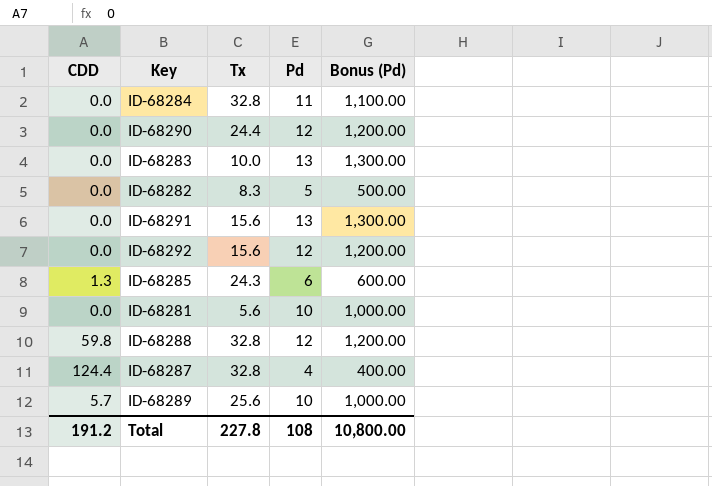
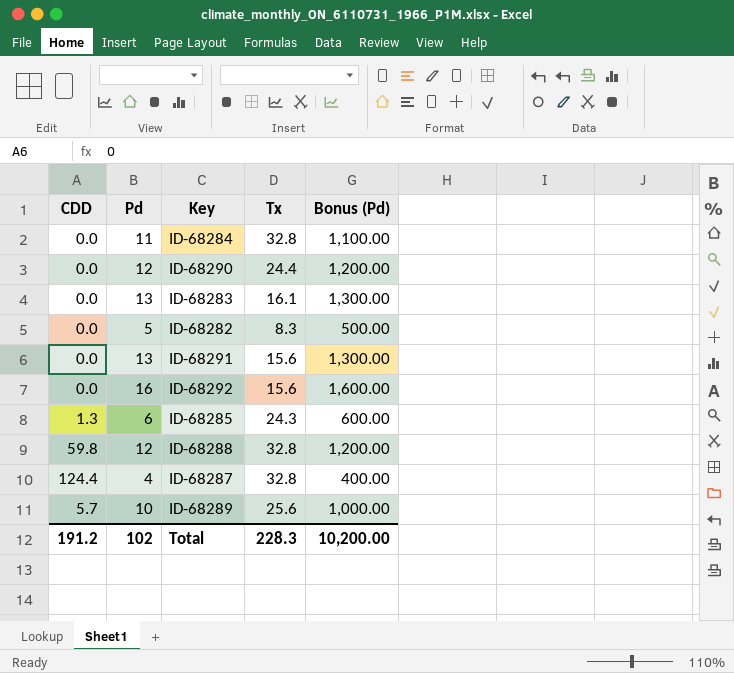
column Pd | position: 4 -> 2
row ID-68281: 0.0 | 5.6 | 10 | 1,000.00 -> none
ID-68283 | Tx: 10.0 -> 16.1
ID-68292 | Pd: 12 -> 16
ID-68292 | Bonus (Pd): 1,200.00 -> 1,600.00
Total | Pd: 108 -> 102
Total | Tx: 227.8 -> 228.3
Total | Bonus (Pd): 10,800.00 -> 10,200.00

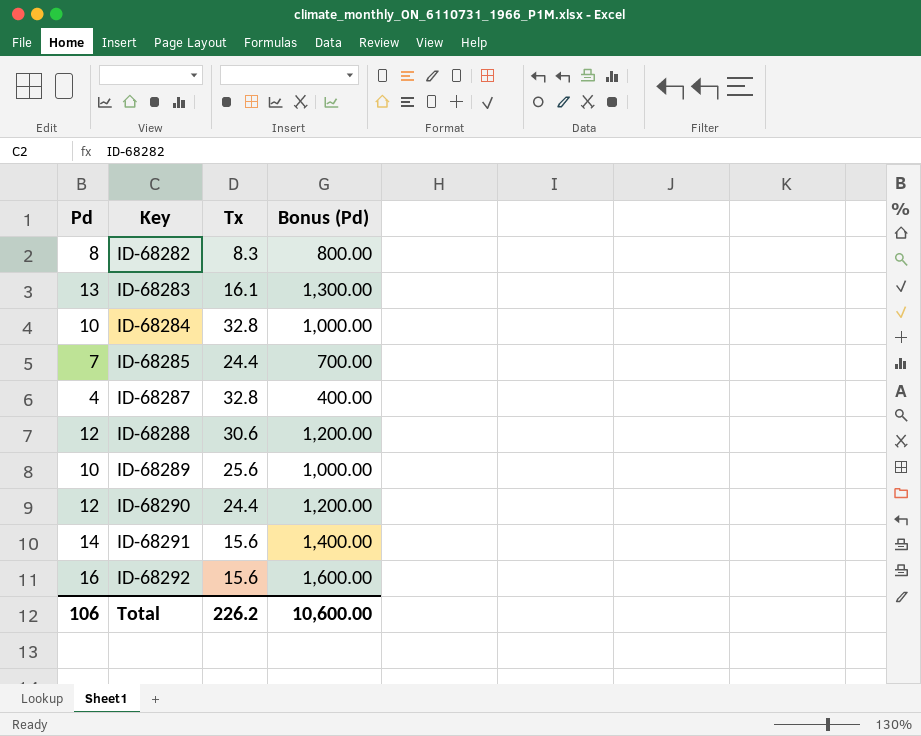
row order: none -> Key ascending
column CDD | position: 1 -> none
ID-68282 | Pd: 5 -> 8
ID-68282 | Bonus (Pd): 500.00 -> 800.00
ID-68284 | Pd: 11 -> 10
ID-68284 | Bonus (Pd): 1,100.00 -> 1,000.00
ID-68285 | Pd: 6 -> 7
ID-68285 | Tx: 24.3 -> 24.4
ID-68285 | Bonus (Pd): 600.00 -> 700.00
ID-68288 | Tx: 32.8 -> 30.6
ID-68291 | Pd: 13 -> 14
ID-68291 | Bonus (Pd): 1,300.00 -> 1,400.00
Total | Pd: 102 -> 106
Total | Tx: 228.3 -> 226.2
Total | Bonus (Pd): 10,200.00 -> 10,600.00

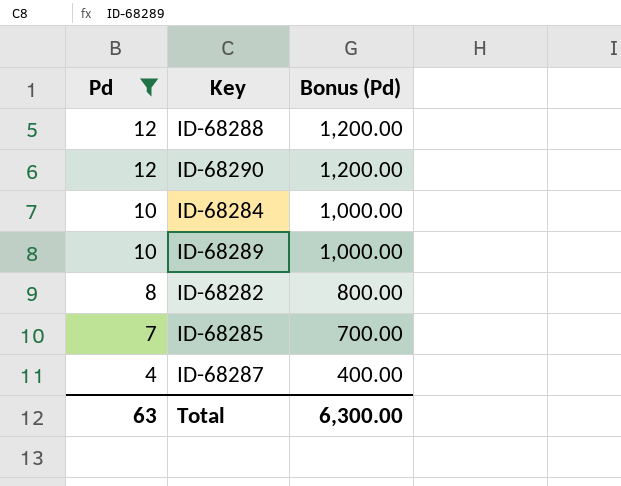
filter: none -> Pd <= 12
row order: Key ascending -> Pd descending
column Tx | position: 3 -> none
Total | Pd: 106 -> 63
Total | Bonus (Pd): 10,600.00 -> 6,300.00

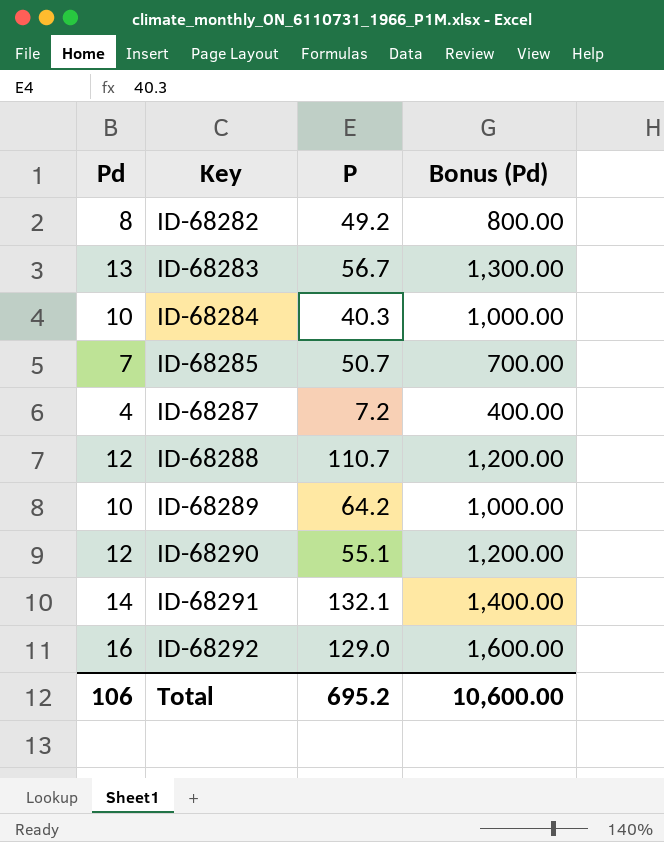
filter: Pd <= 12 -> none
row order: Pd descending -> Key ascending
column P | position: none -> 3
Total | Pd: 63 -> 106
Total | Bonus (Pd): 6,300.00 -> 10,600.00

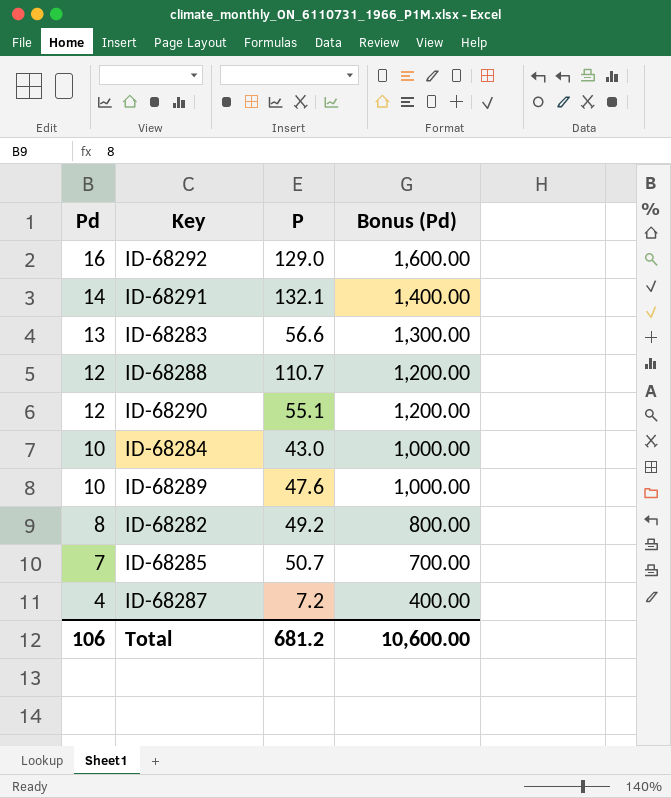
row order: Key ascending -> Pd descending
ID-68283 | P: 56.7 -> 56.6
ID-68284 | P: 40.3 -> 43.0
ID-68289 | P: 64.2 -> 47.6
Total | P: 695.2 -> 681.2

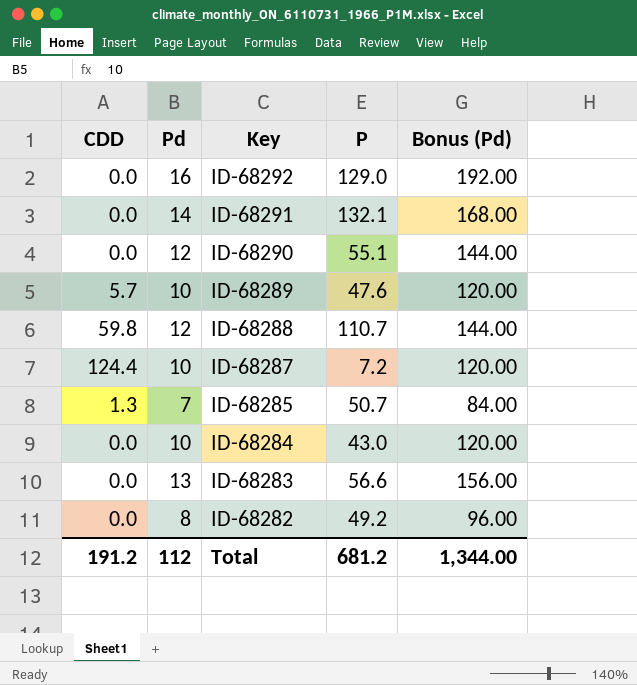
row order: Pd descending -> Key descending
column CDD | position: none -> 1
column Bonus (Pd) | formula: [Pd] * 100 -> [Pd] * 12
ID-68287 | Pd: 4 -> 10
Total | Pd: 106 -> 112
Total | Bonus (Pd): 10,600.00 -> 1,344.00

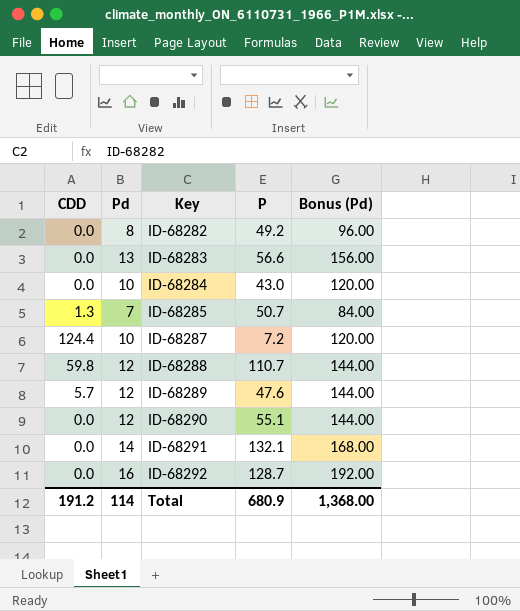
row order: Key descending -> Key ascending
ID-68289 | Pd: 10 -> 12
ID-68289 | Bonus (Pd): 120.00 -> 144.00
ID-68292 | P: 129.0 -> 128.7
Total | Pd: 112 -> 114
Total | P: 681.2 -> 680.9
Total | Bonus (Pd): 1,344.00 -> 1,368.00

